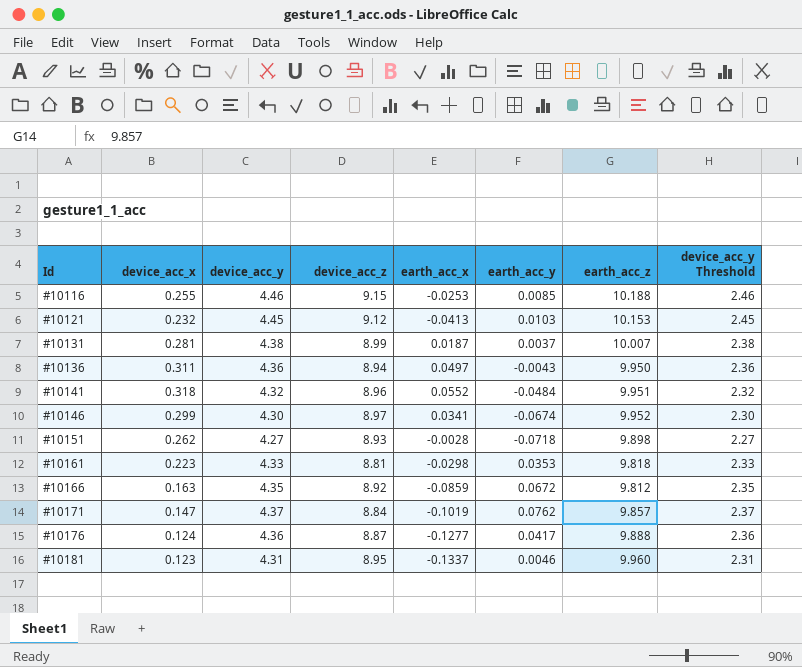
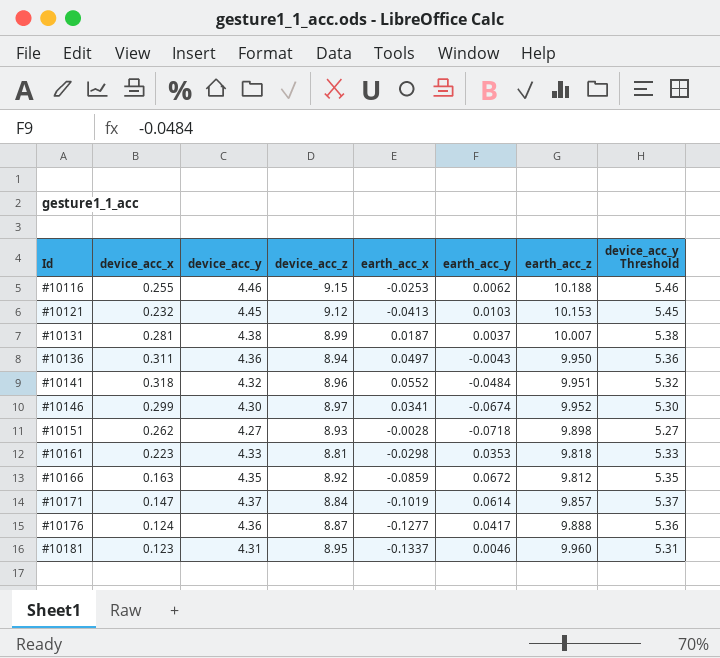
column device_acc_y Threshold | formula: [device_acc_y] - 2 -> [device_acc_y] + 1
#10116 | earth_acc_y: 0.0085 -> 0.0062
#10171 | earth_acc_y: 0.0762 -> 0.0614

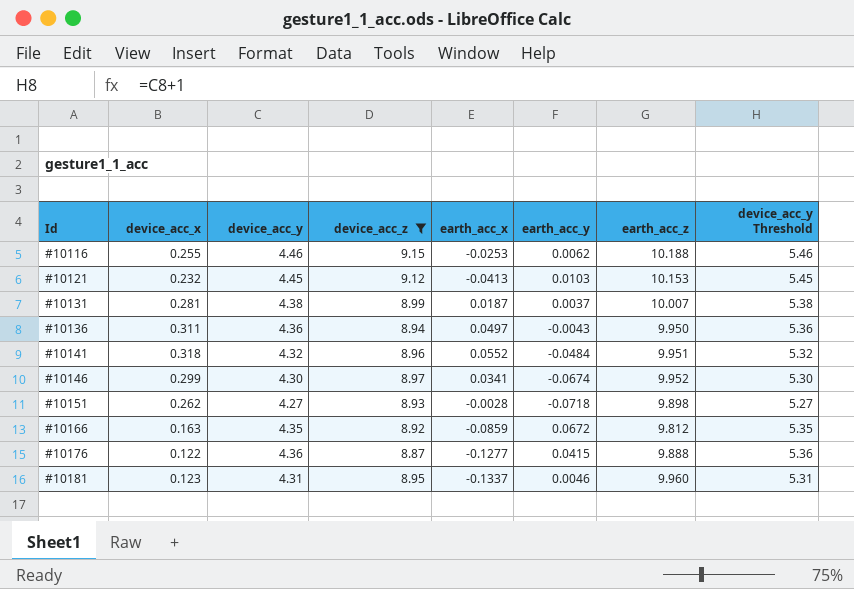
filter: none -> device_acc_z >= 8.87
#10176 | device_acc_x: 0.124 -> 0.122
#10176 | earth_acc_y: 0.0417 -> 0.0415

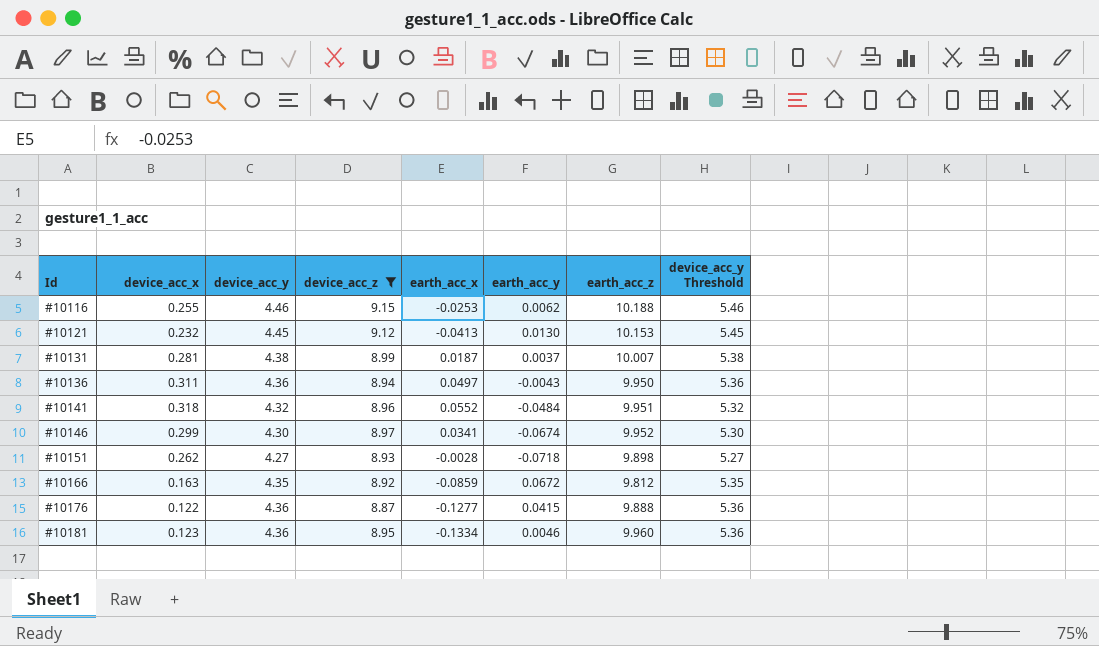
#10121 | earth_acc_y: 0.0103 -> 0.0130
#10181 | device_acc_y: 4.31 -> 4.36
#10181 | earth_acc_x: -0.1337 -> -0.1334
#10181 | device_acc_y Threshold: 5.31 -> 5.36

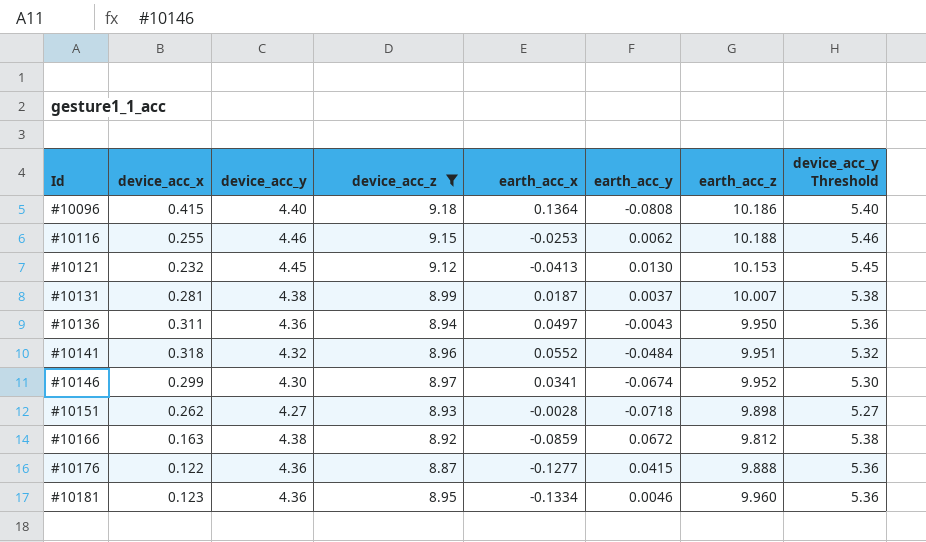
row #10096: none -> 0.415 | 4.40 | 9.18 | 0.1364 | -0.0808 | 10.186 | 5.40
#10166 | device_acc_y: 4.35 -> 4.38
#10166 | device_acc_y Threshold: 5.35 -> 5.38

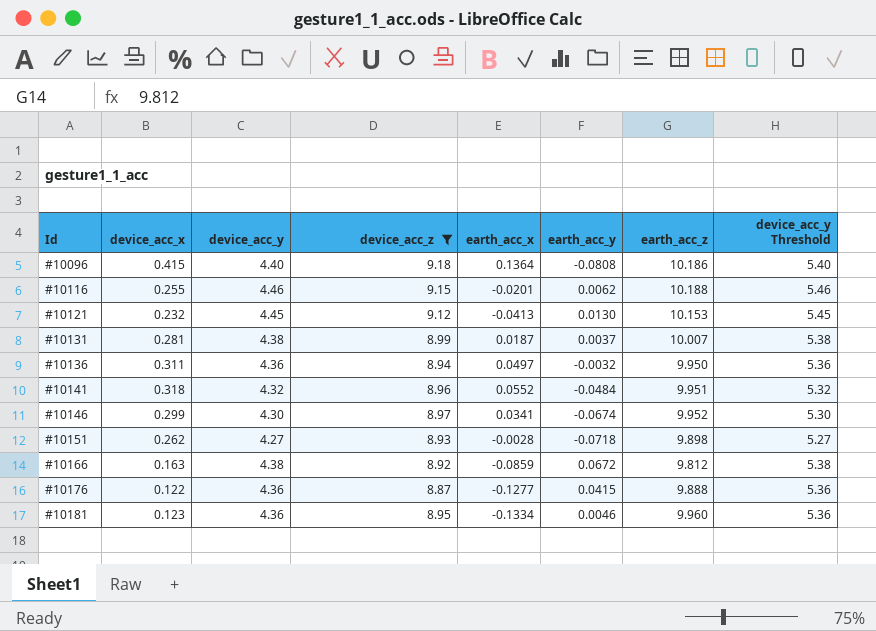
#10116 | earth_acc_x: -0.0253 -> -0.0201
#10136 | earth_acc_y: -0.0043 -> -0.0032

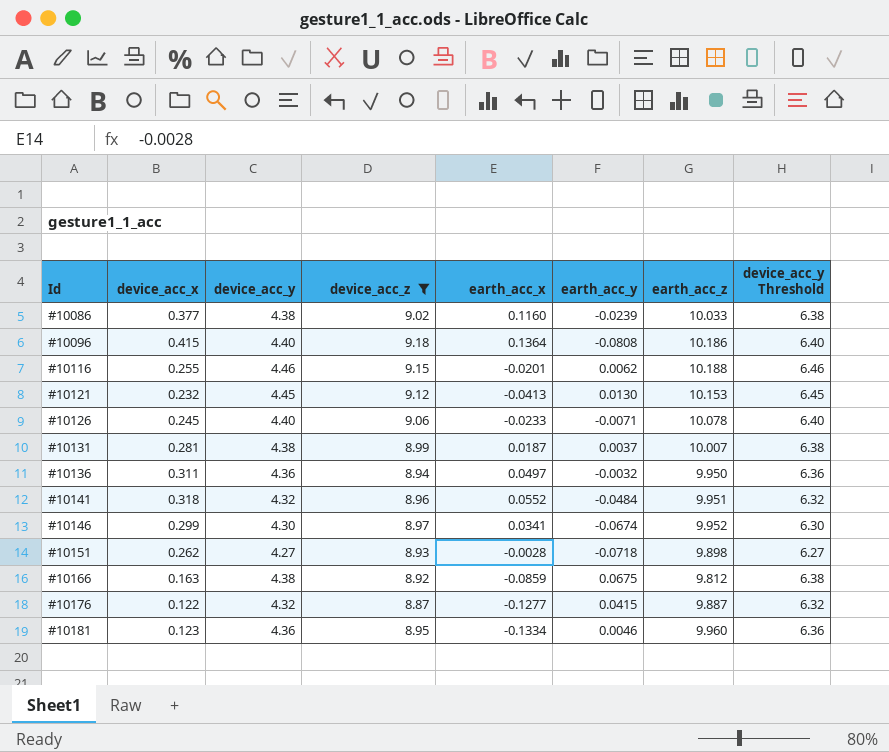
column device_acc_y Threshold | formula: [device_acc_y] + 1 -> [device_acc_y] + 2
row #10086: none -> 0.377 | 4.38 | 9.02 | 0.1160 | -0.0239 | 10.033 | 6.38
row #10126: none -> 0.245 | 4.40 | 9.06 | -0.0233 | -0.0071 | 10.078 | 6.40
#10166 | earth_acc_y: 0.0672 -> 0.0675
#10176 | device_acc_y: 4.36 -> 4.32
#10176 | earth_acc_z: 9.888 -> 9.887

